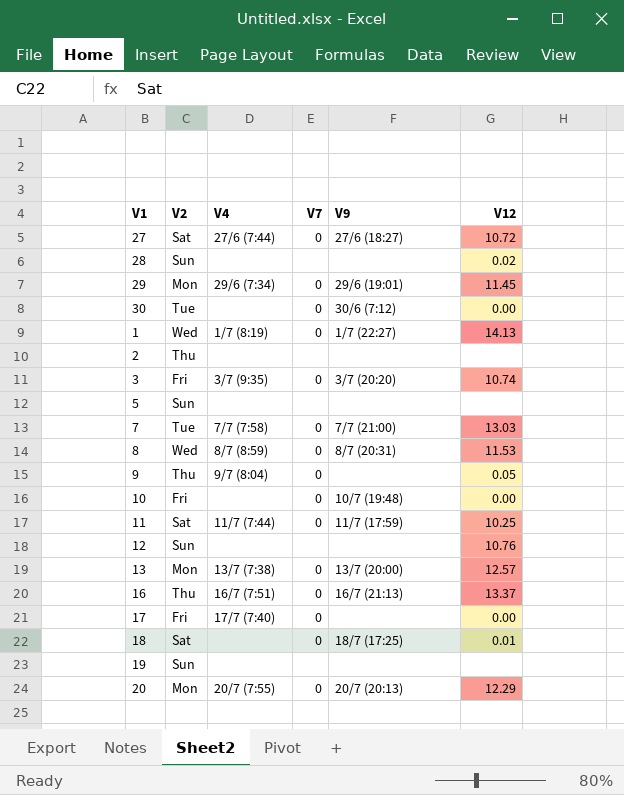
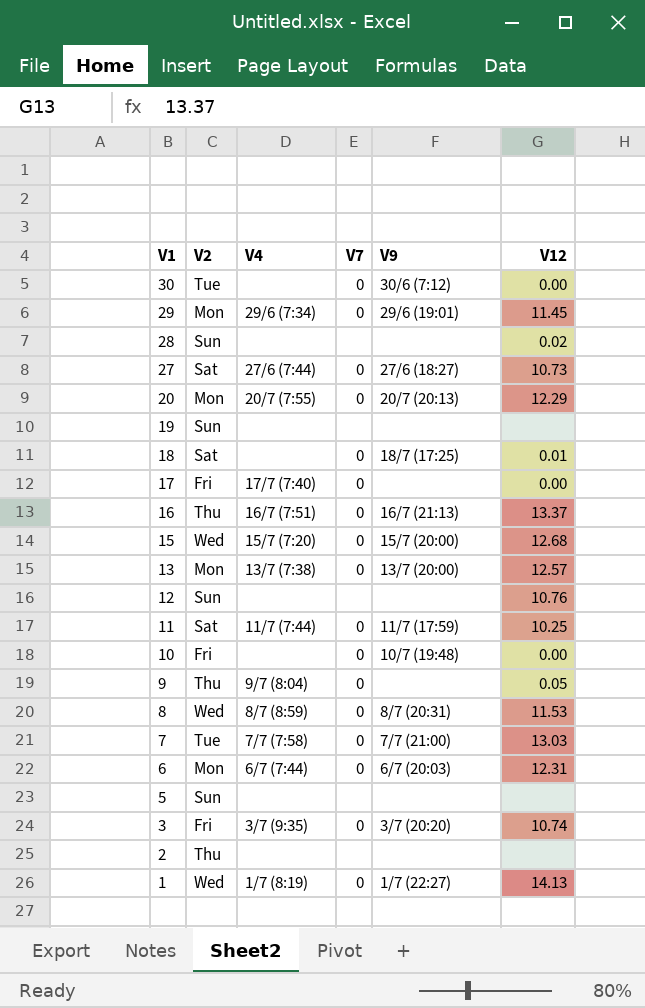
row order: none -> V1 descending
27 | V12: 10.72 -> 10.73
row 15: none -> Wed | 15/7 (7:20) | 0 | 15/7 (20:00) | 12.68
row 6: none -> Mon | 6/7 (7:44) | 0 | 6/7 (20:03) | 12.31

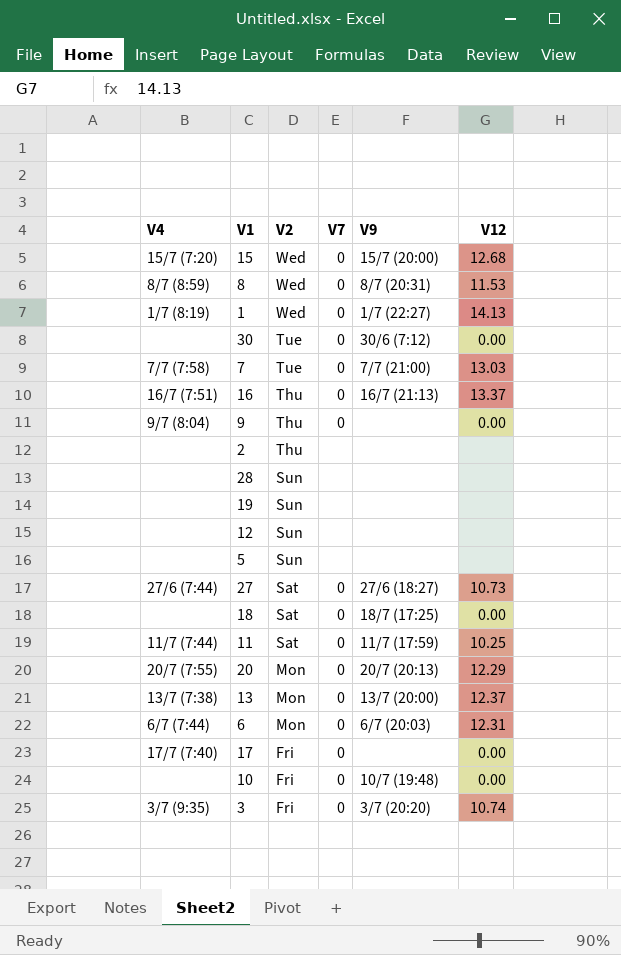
row order: V1 descending -> V2 descending
column V4 | position: 3 -> 1
row 29: Mon | 29/6 (7:34) | 0 | 29/6 (19:01) | 11.45 -> none
9 | V12: 0.05 -> 0.00
28 | V12: 0.02 -> none
12 | V12: 10.76 -> none
18 | V12: 0.01 -> 0.00
13 | V12: 12.57 -> 12.37

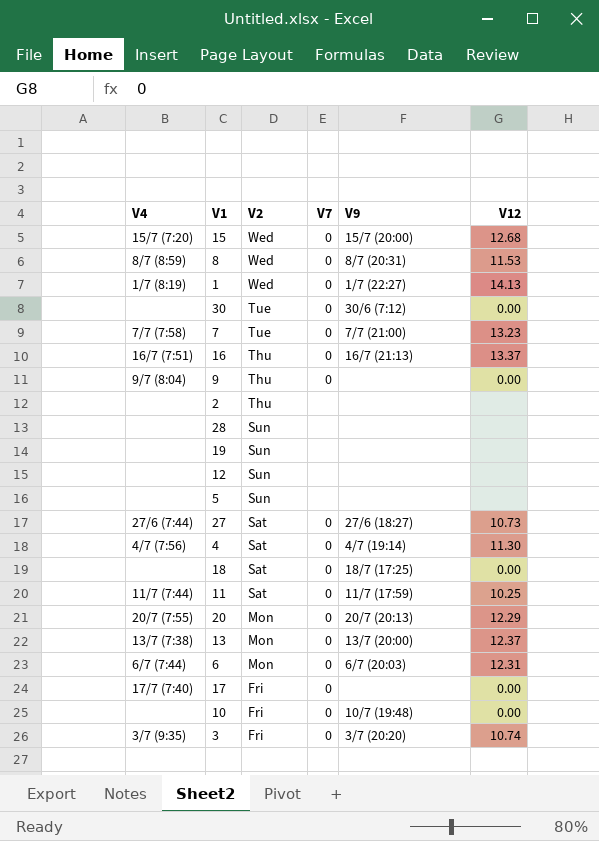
7 | V12: 13.03 -> 13.23
row 4: none -> 4/7 (7:56) | Sat | 0 | 4/7 (19:14) | 11.30

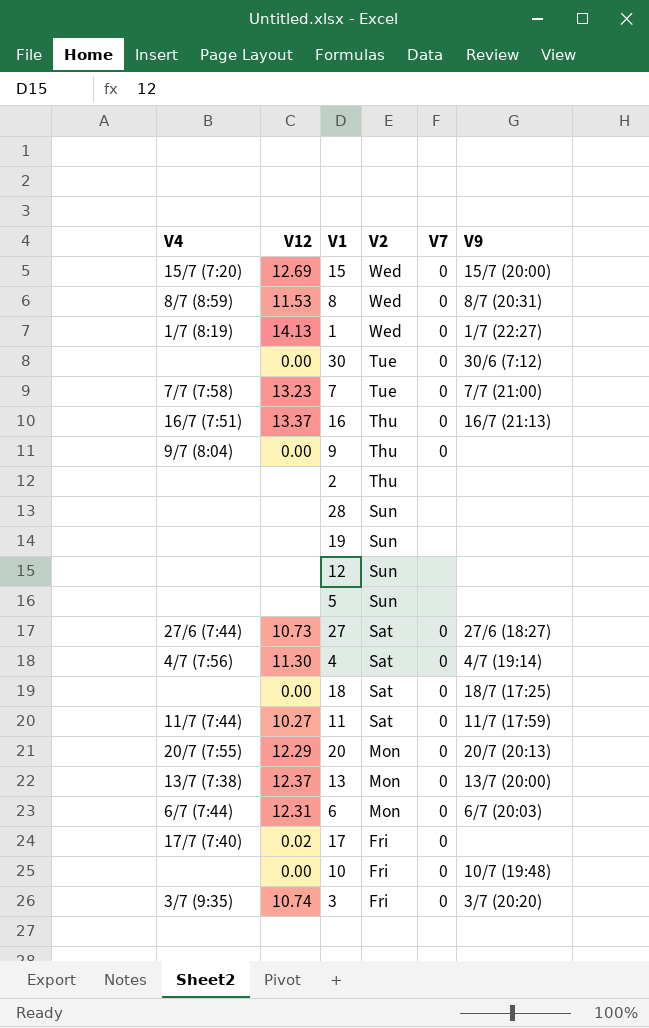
column V12 | position: 6 -> 2
15 | V12: 12.68 -> 12.69
11 | V12: 10.25 -> 10.27
17 | V12: 0.00 -> 0.02

